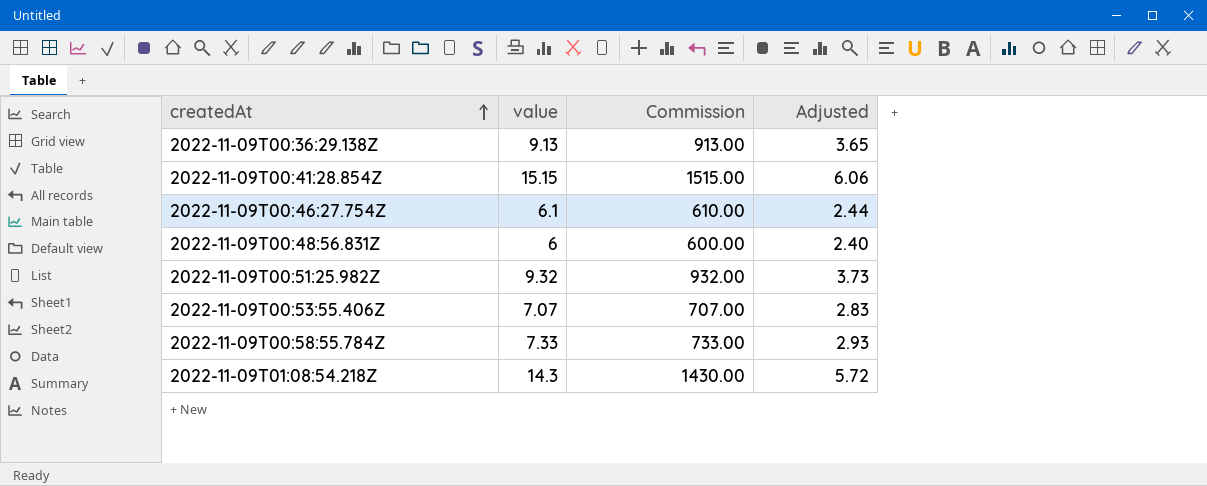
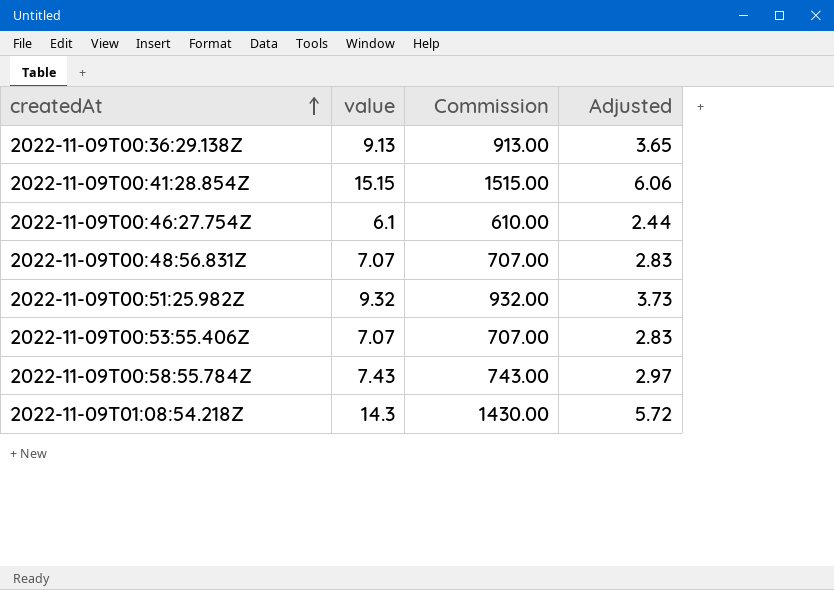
2022-11-09T00:48:56.831Z | value: 6 -> 7.07
2022-11-09T00:48:56.831Z | Commission: 600.00 -> 707.00
2022-11-09T00:48:56.831Z | Adjusted: 2.40 -> 2.83
2022-11-09T00:58:55.784Z | value: 7.33 -> 7.43
2022-11-09T00:58:55.784Z | Commission: 733.00 -> 743.00
2022-11-09T00:58:55.784Z | Adjusted: 2.93 -> 2.97

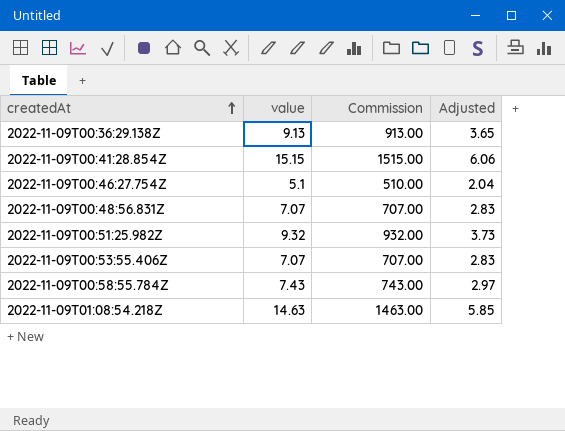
2022-11-09T00:46:27.754Z | value: 6.1 -> 5.1
2022-11-09T00:46:27.754Z | Commission: 610.00 -> 510.00
2022-11-09T00:46:27.754Z | Adjusted: 2.44 -> 2.04
2022-11-09T01:08:54.218Z | value: 14.3 -> 14.63
2022-11-09T01:08:54.218Z | Commission: 1430.00 -> 1463.00
2022-11-09T01:08:54.218Z | Adjusted: 5.72 -> 5.85

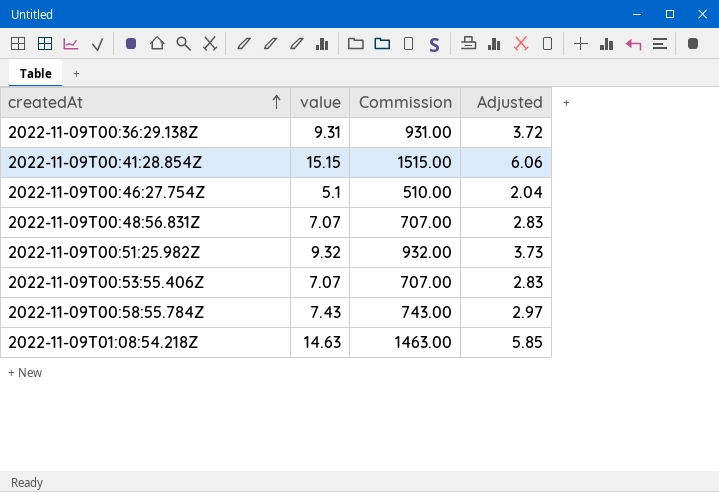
2022-11-09T00:36:29.138Z | value: 9.13 -> 9.31
2022-11-09T00:36:29.138Z | Commission: 913.00 -> 931.00
2022-11-09T00:36:29.138Z | Adjusted: 3.65 -> 3.72

